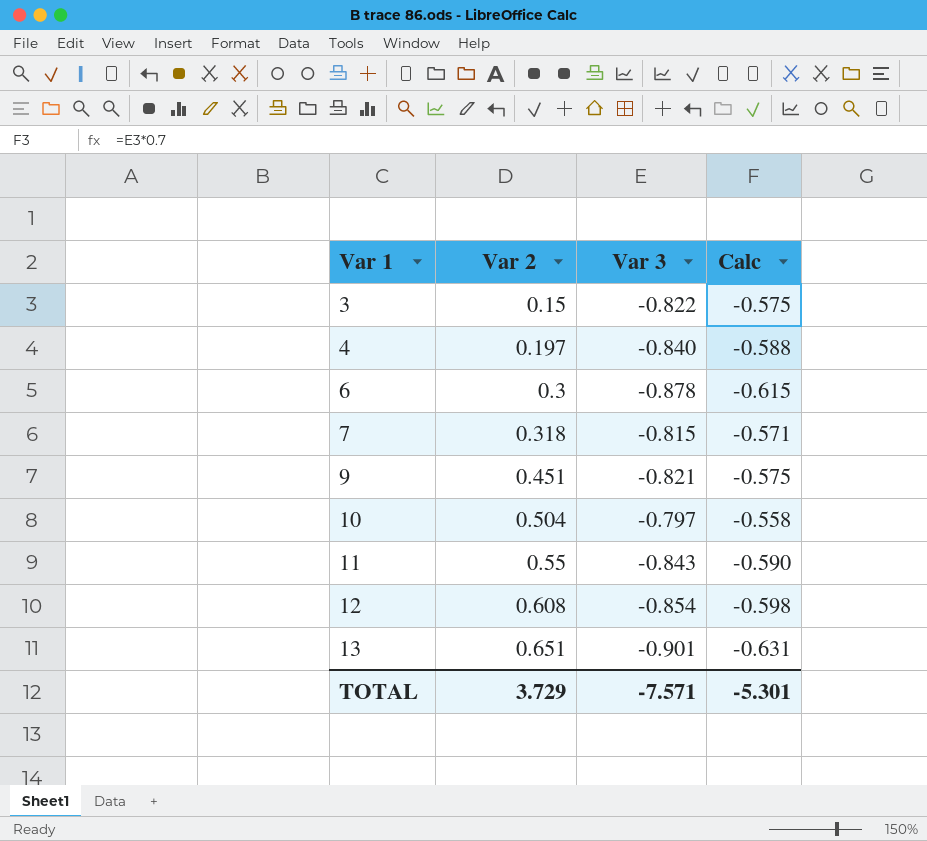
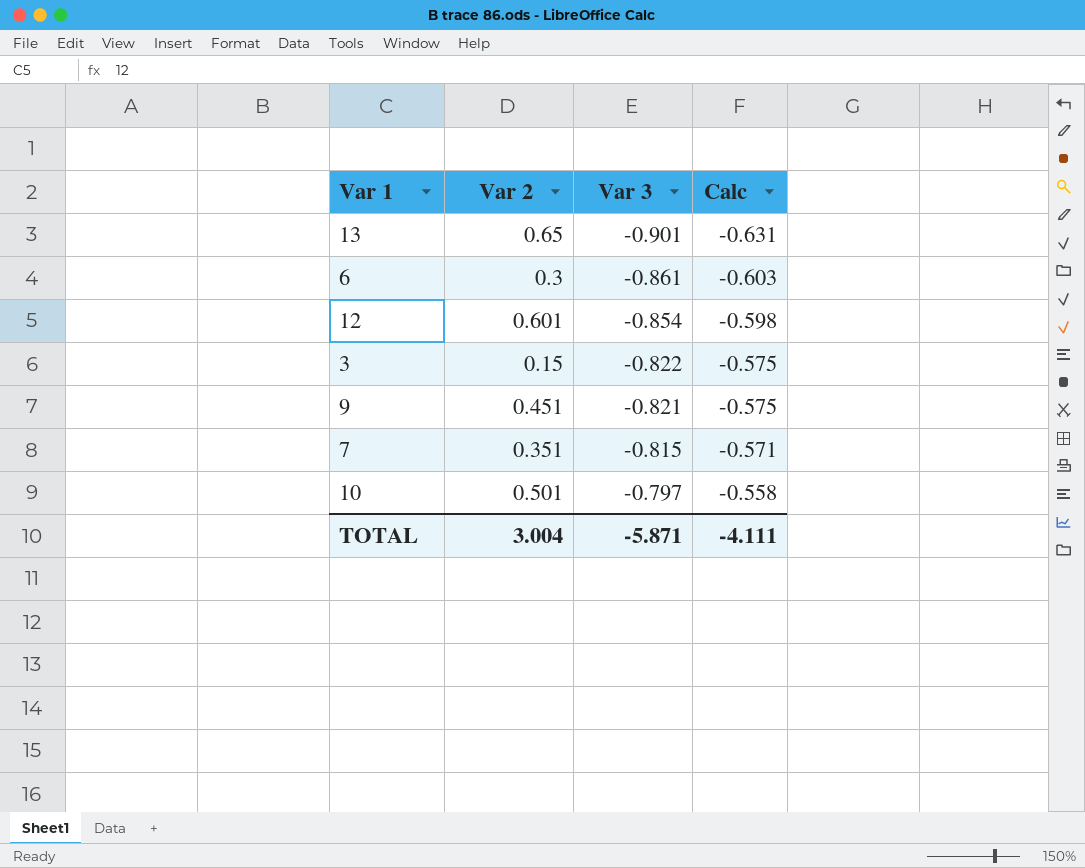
row order: Var 1 ascending -> Var 3 ascending
row 4: 0.197 | -0.840 | -0.588 -> none
row 11: 0.55 | -0.843 | -0.590 -> none
13 | Var 2: 0.651 -> 0.65
6 | Var 3: -0.878 -> -0.861
6 | Calc: -0.615 -> -0.603
12 | Var 2: 0.608 -> 0.601
7 | Var 2: 0.318 -> 0.351
10 | Var 2: 0.504 -> 0.501
TOTAL | Var 2: 3.729 -> 3.004
TOTAL | Var 3: -7.571 -> -5.871
TOTAL | Calc: -5.301 -> -4.111

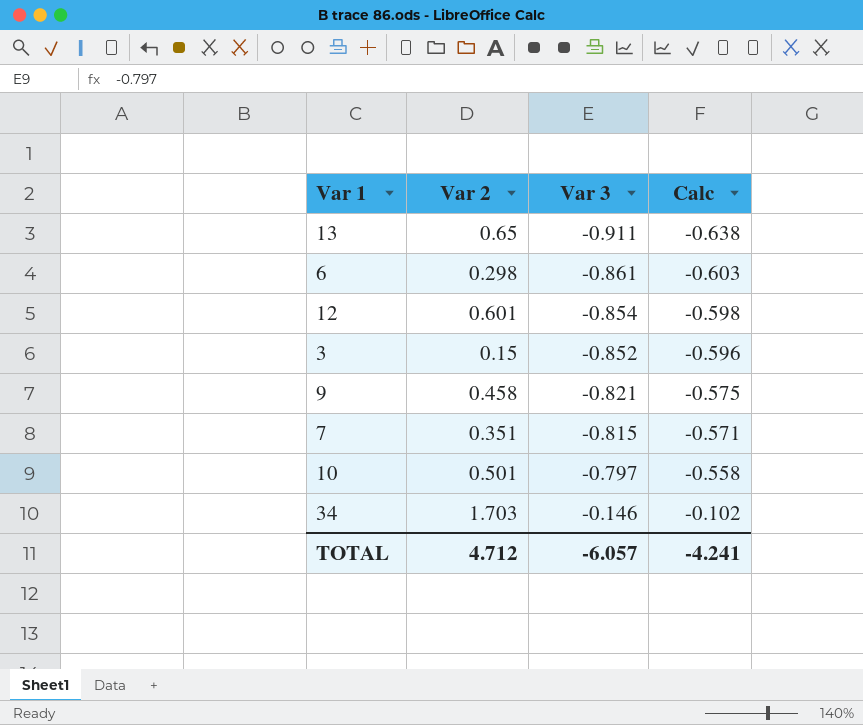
13 | Var 3: -0.901 -> -0.911
13 | Calc: -0.631 -> -0.638
6 | Var 2: 0.3 -> 0.298
3 | Var 3: -0.822 -> -0.852
3 | Calc: -0.575 -> -0.596
9 | Var 2: 0.451 -> 0.458
row 34: none -> 1.703 | -0.146 | -0.102
TOTAL | Var 2: 3.004 -> 4.712
TOTAL | Var 3: -5.871 -> -6.057
TOTAL | Calc: -4.111 -> -4.241

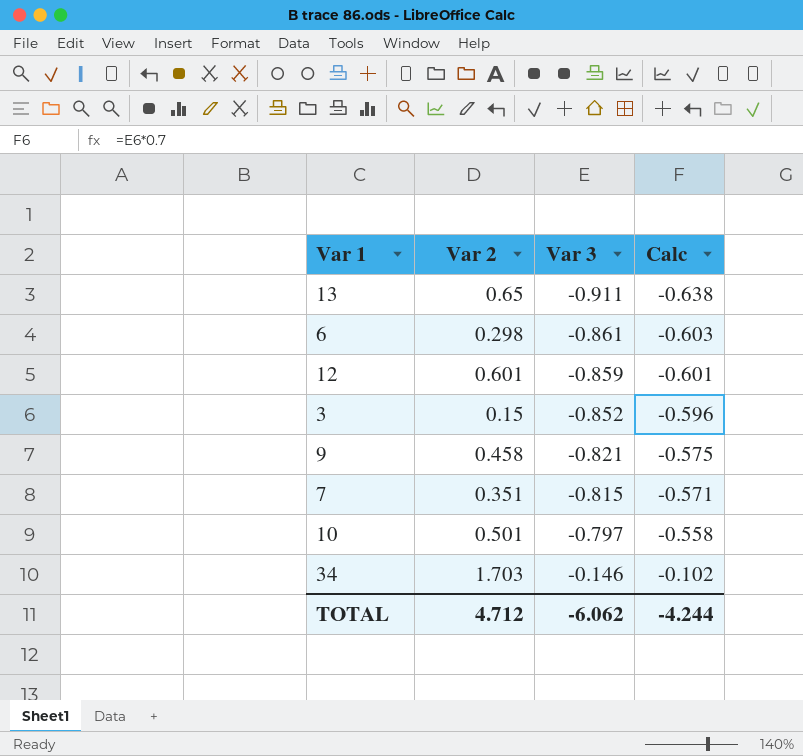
12 | Var 3: -0.854 -> -0.859
12 | Calc: -0.598 -> -0.601
TOTAL | Var 3: -6.057 -> -6.062
TOTAL | Calc: -4.241 -> -4.244

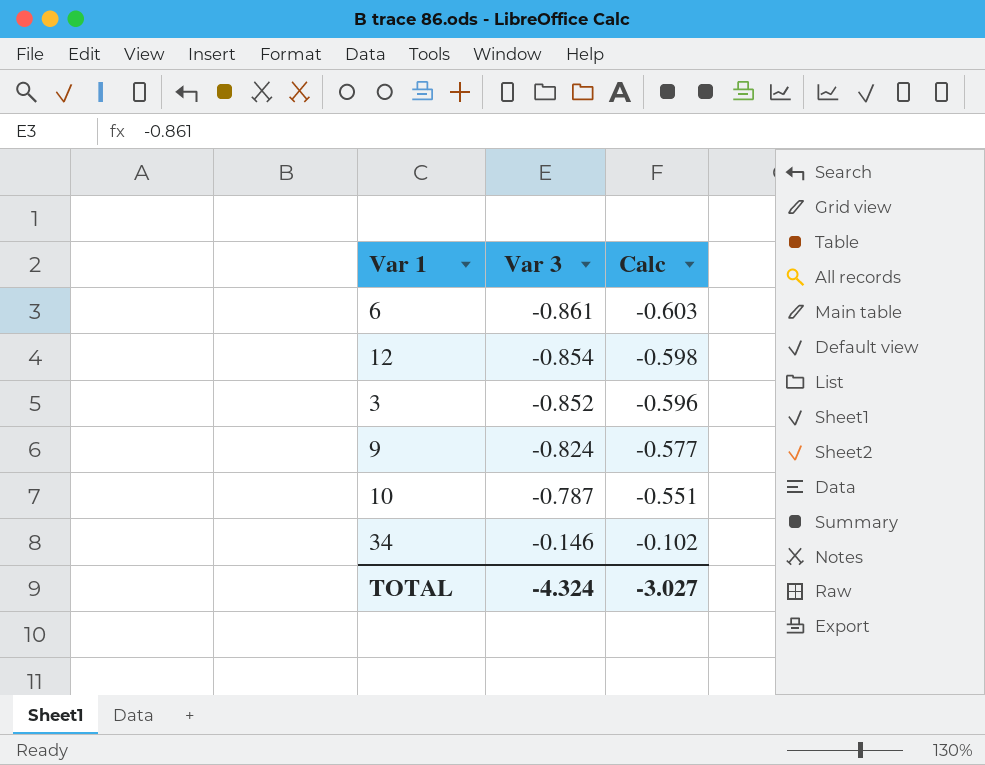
column Var 2 | position: 2 -> none
row 13: 0.65 | -0.911 | -0.638 -> none
row 7: 0.351 | -0.815 | -0.571 -> none
12 | Var 3: -0.859 -> -0.854
12 | Calc: -0.601 -> -0.598
9 | Var 3: -0.821 -> -0.824
9 | Calc: -0.575 -> -0.577
10 | Var 3: -0.797 -> -0.787
10 | Calc: -0.558 -> -0.551
TOTAL | Var 3: -6.062 -> -4.324
TOTAL | Calc: -4.244 -> -3.027

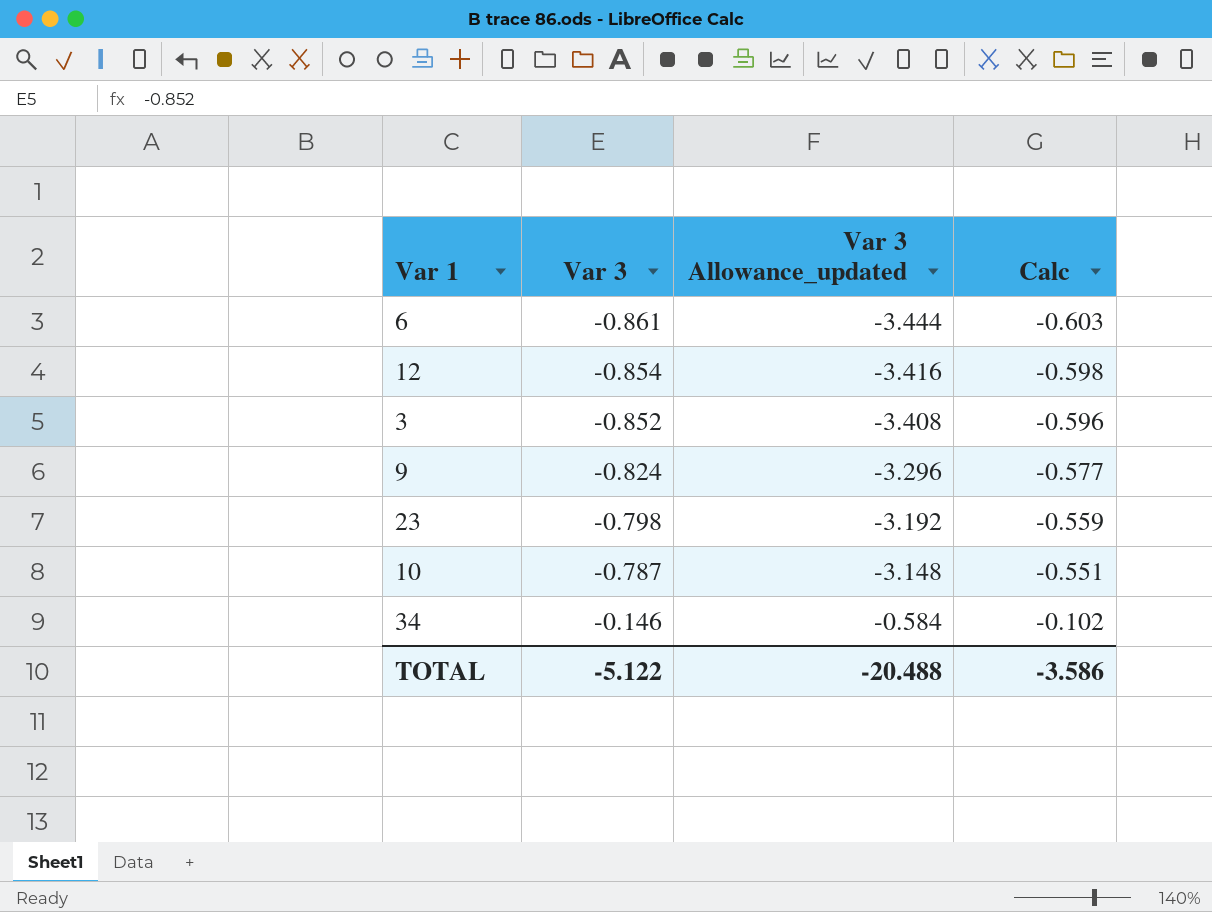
column Var 3 Allowance_updated | formula: none -> [Var 3] * 4
row 23: none -> -0.798 | -3.192 | -0.559
TOTAL | Var 3: -4.324 -> -5.122
TOTAL | Calc: -3.027 -> -3.586

